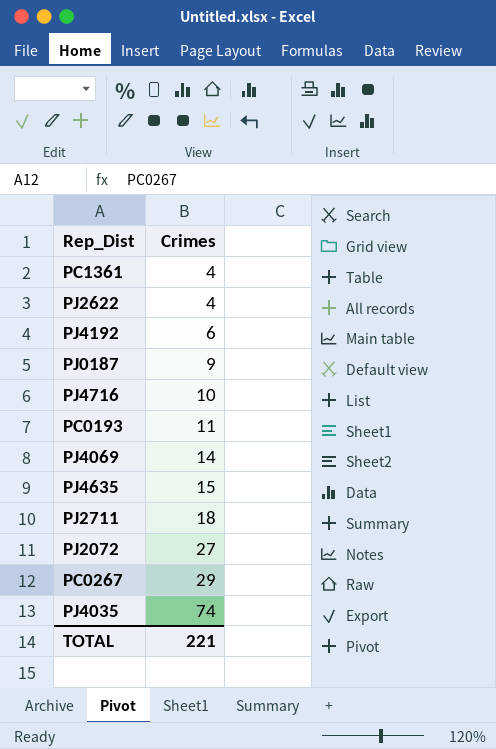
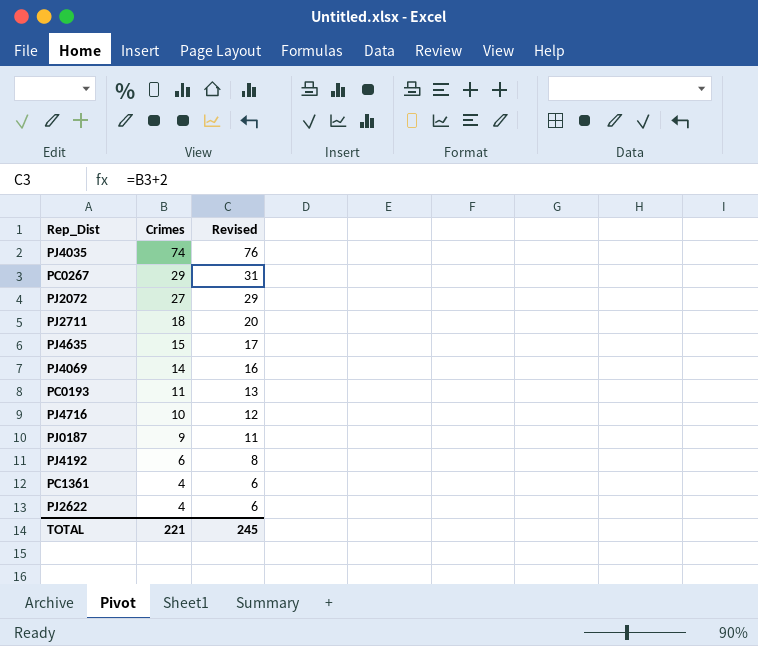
row order: Crimes ascending -> Crimes descending
column Revised | formula: none -> [Crimes] + 2

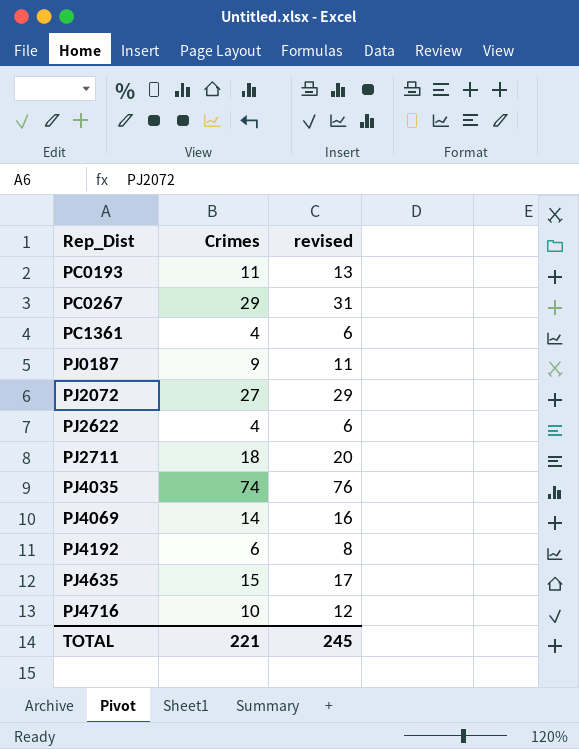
row order: Crimes descending -> Rep_Dist ascending
column name: Revised -> revised

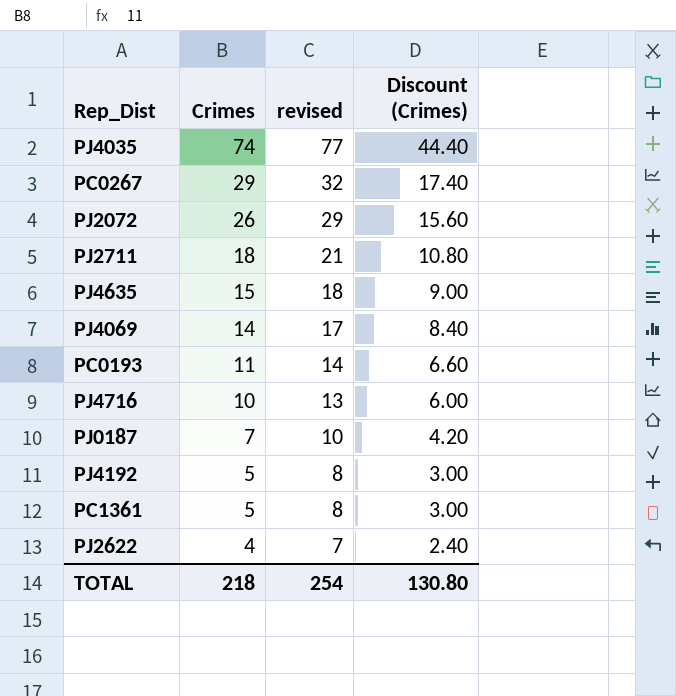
row order: Rep_Dist ascending -> Crimes descending
column revised | formula: [Crimes] + 2 -> [Crimes] + 3
column Discount (Crimes) | formula: none -> [Crimes] * 0.6
PJ2072 | Crimes: 27 -> 26
PJ0187 | Crimes: 9 -> 7
PJ4192 | Crimes: 6 -> 5
PC1361 | Crimes: 4 -> 5
TOTAL | Crimes: 221 -> 218
TOTAL | revised: 245 -> 254

